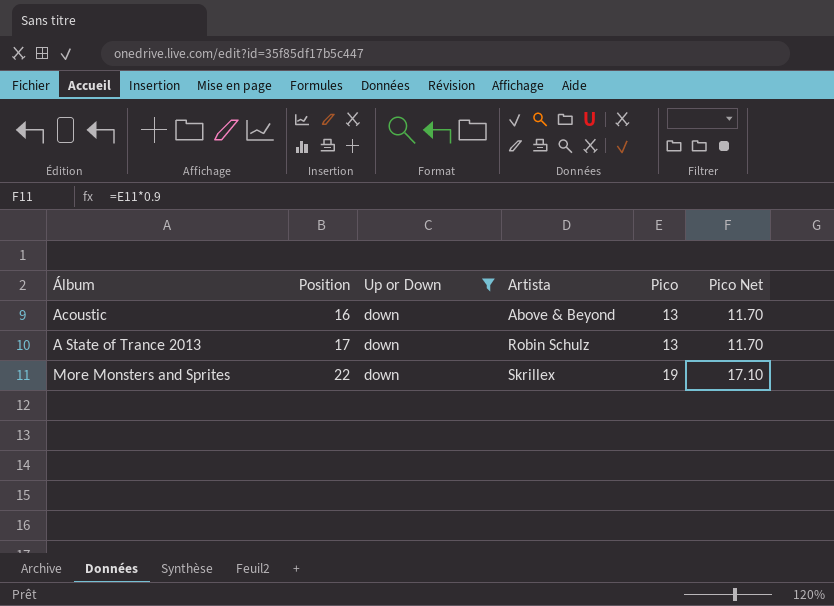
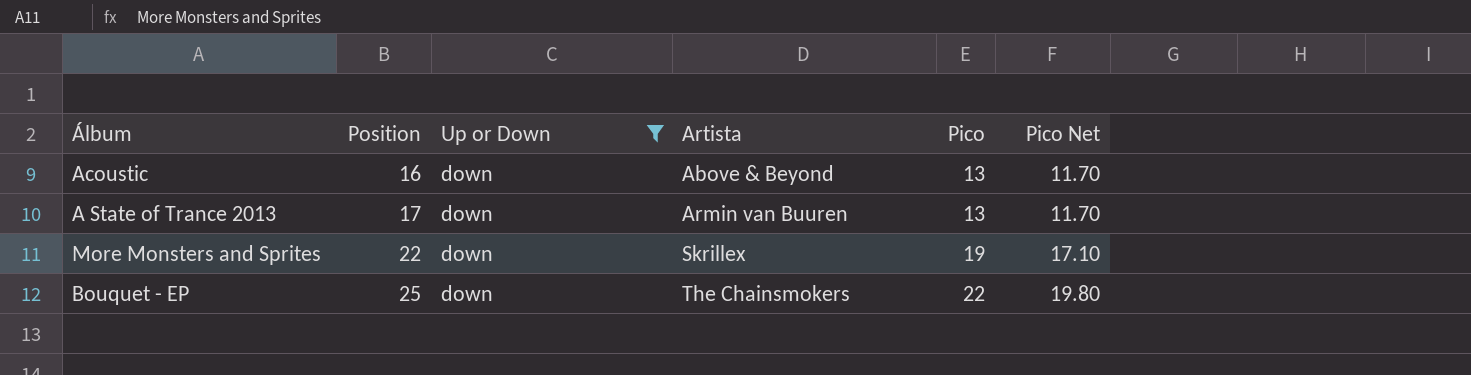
A State of Trance 2013 | Artista: Robin Schulz -> Armin van Buuren
row Bouquet - EP: none -> 25 | down | The Chainsmokers | 22 | 19.80

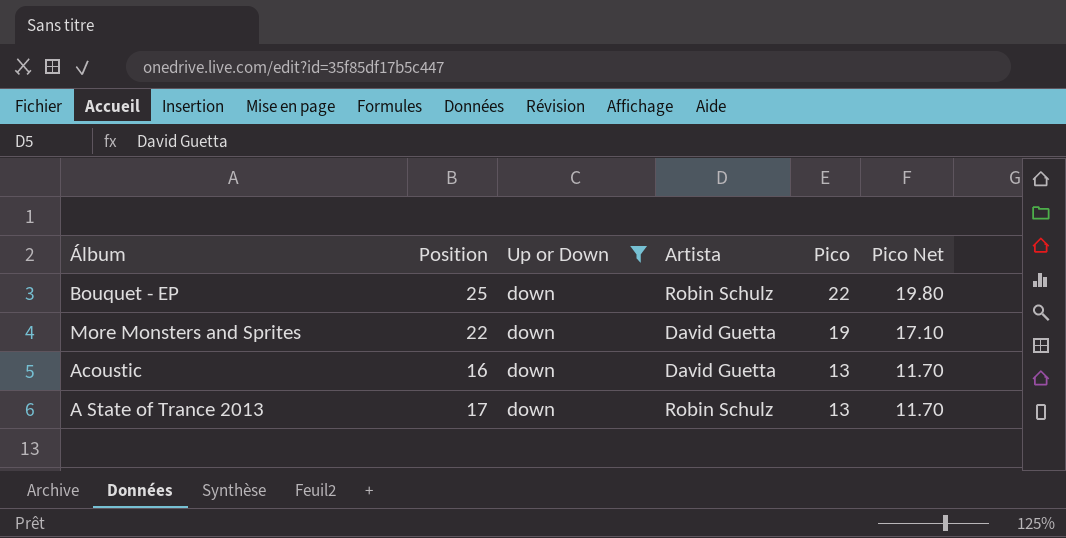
row order: Position ascending -> Pico descending
Bouquet - EP | Artista: The Chainsmokers -> Robin Schulz
More Monsters and Sprites | Artista: Skrillex -> David Guetta
Acoustic | Artista: Above & Beyond -> David Guetta
A State of Trance 2013 | Artista: Armin van Buuren -> Robin Schulz

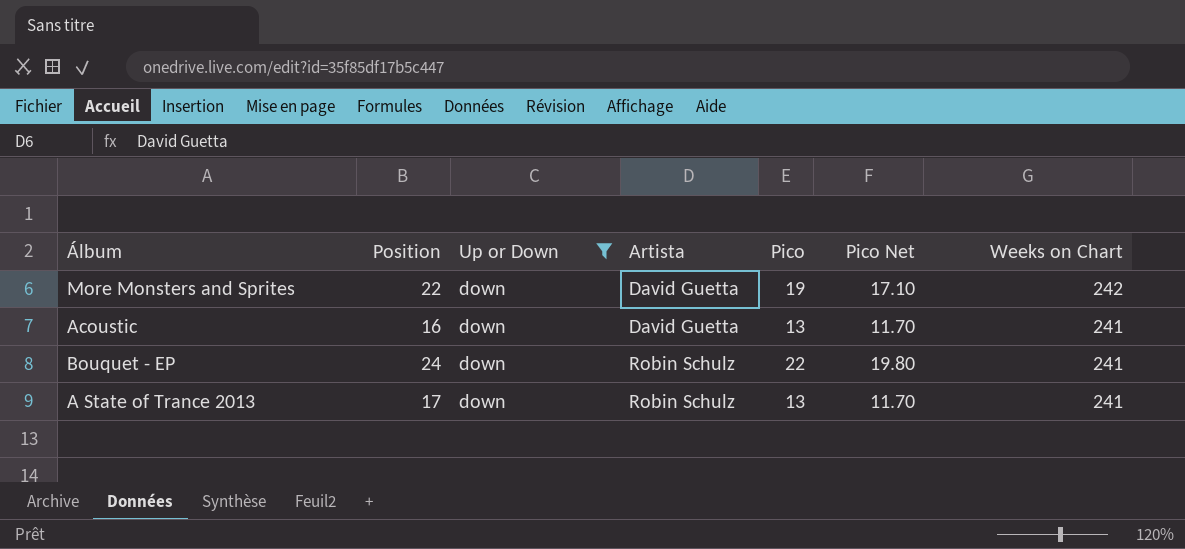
row order: Pico descending -> Artista ascending
column Weeks on Chart | position: none -> 7
Bouquet - EP | Position: 25 -> 24

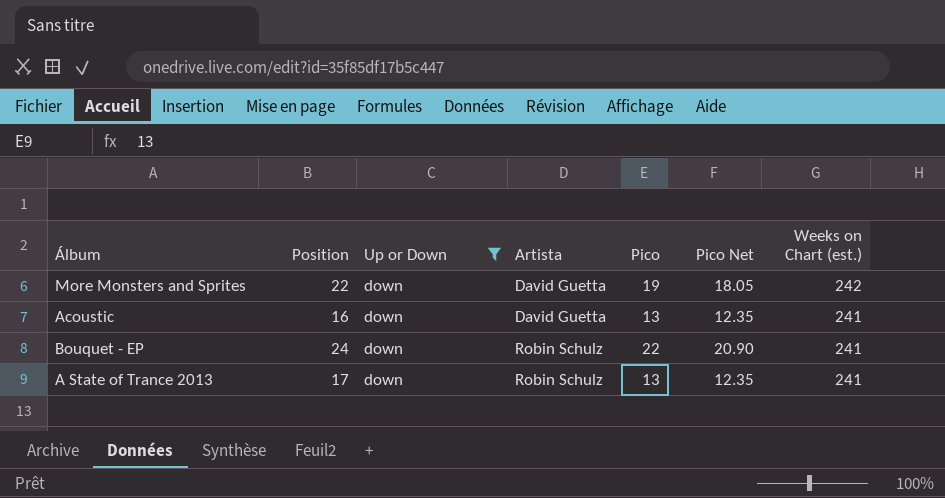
column Pico Net | formula: [Pico] * 0.9 -> [Pico] * 0.95
column name: Weeks on Chart -> Weeks on Chart (est.)

